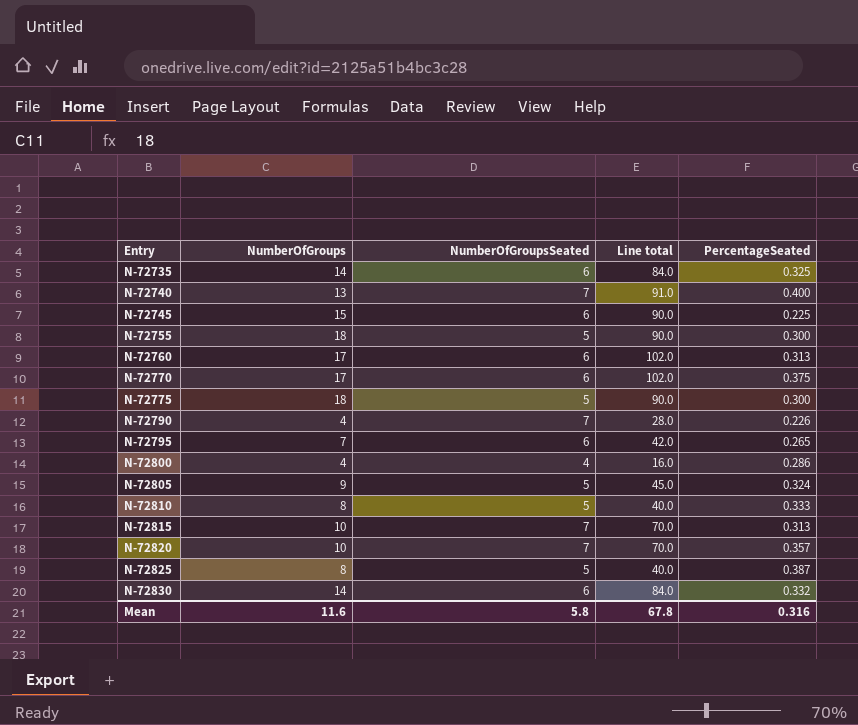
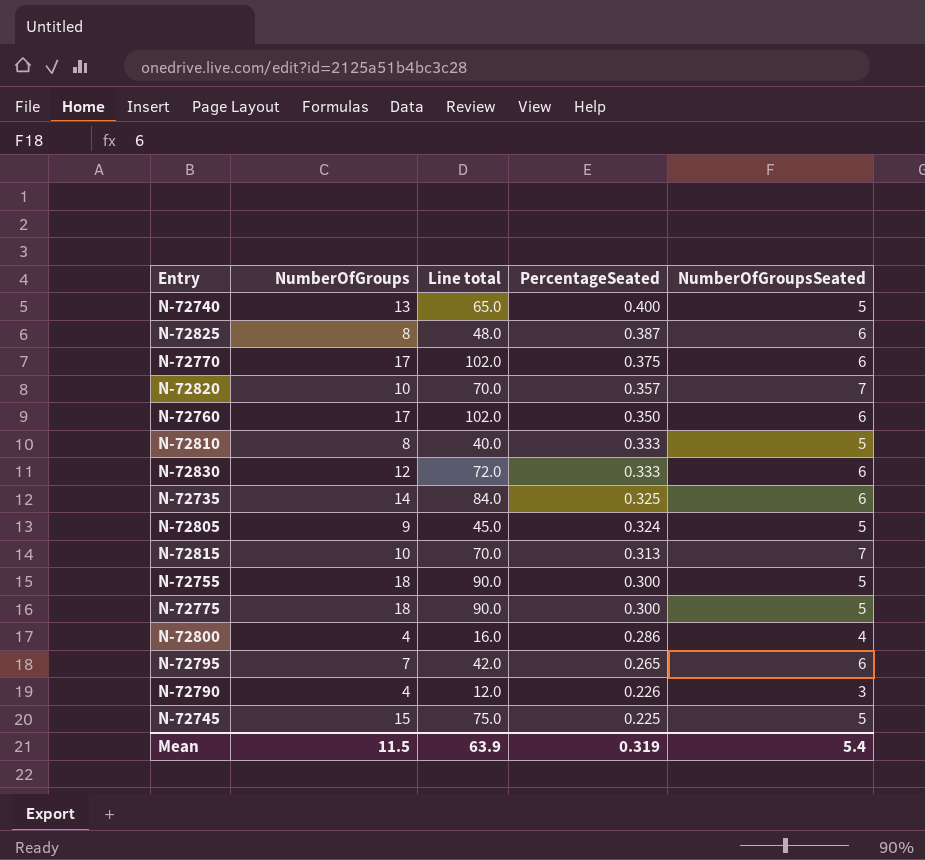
row order: Entry ascending -> PercentageSeated descending
column NumberOfGroupsSeated | position: 3 -> 5
N-72740 | Line total: 91.0 -> 65.0
N-72740 | NumberOfGroupsSeated: 7 -> 5
N-72825 | Line total: 40.0 -> 48.0
N-72825 | NumberOfGroupsSeated: 5 -> 6
N-72760 | PercentageSeated: 0.313 -> 0.350
N-72830 | NumberOfGroups: 14 -> 12
N-72830 | Line total: 84.0 -> 72.0
N-72830 | PercentageSeated: 0.332 -> 0.333
N-72790 | Line total: 28.0 -> 12.0
N-72790 | NumberOfGroupsSeated: 7 -> 3
N-72745 | Line total: 90.0 -> 75.0
N-72745 | NumberOfGroupsSeated: 6 -> 5
Mean | NumberOfGroups: 11.6 -> 11.5
Mean | Line total: 67.8 -> 63.9
Mean | PercentageSeated: 0.316 -> 0.319
Mean | NumberOfGroupsSeated: 5.8 -> 5.4

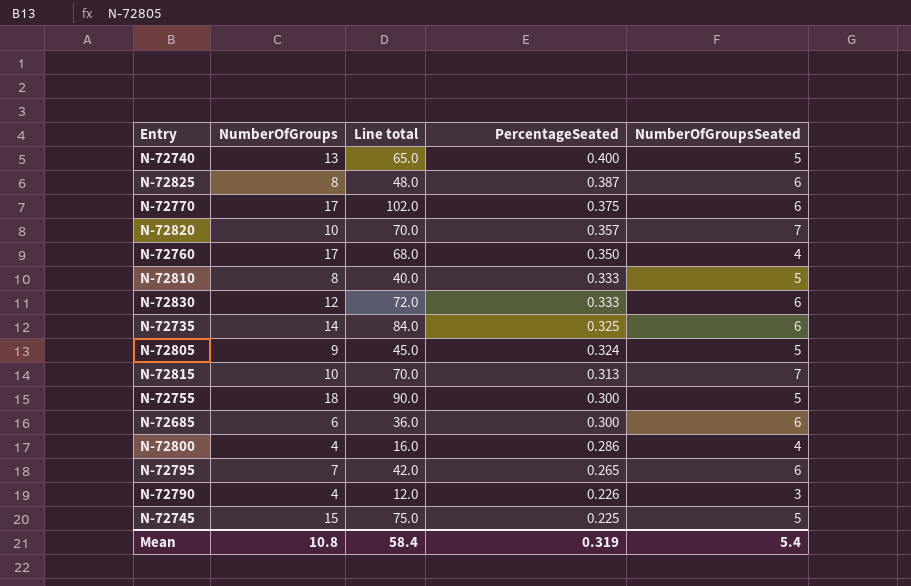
row N-72775: 18 | 90.0 | 0.300 | 5 -> none
N-72760 | Line total: 102.0 -> 68.0
N-72760 | NumberOfGroupsSeated: 6 -> 4
row N-72685: none -> 6 | 36.0 | 0.300 | 6
Mean | NumberOfGroups: 11.5 -> 10.8
Mean | Line total: 63.9 -> 58.4

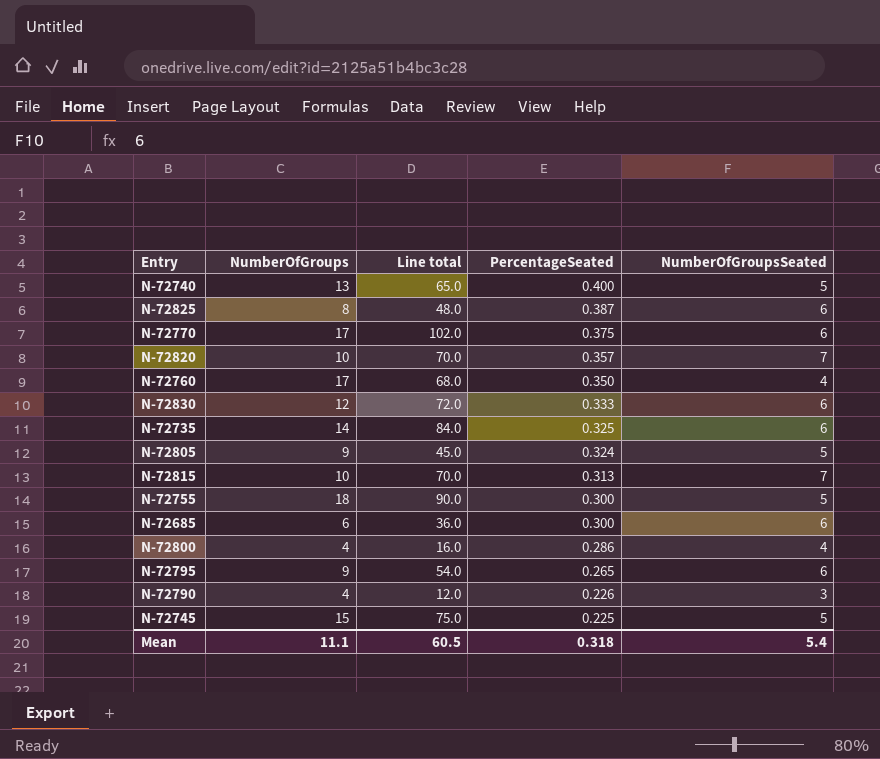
row N-72810: 8 | 40.0 | 0.333 | 5 -> none
N-72795 | NumberOfGroups: 7 -> 9
N-72795 | Line total: 42.0 -> 54.0
Mean | NumberOfGroups: 10.8 -> 11.1
Mean | Line total: 58.4 -> 60.5
Mean | PercentageSeated: 0.319 -> 0.318

